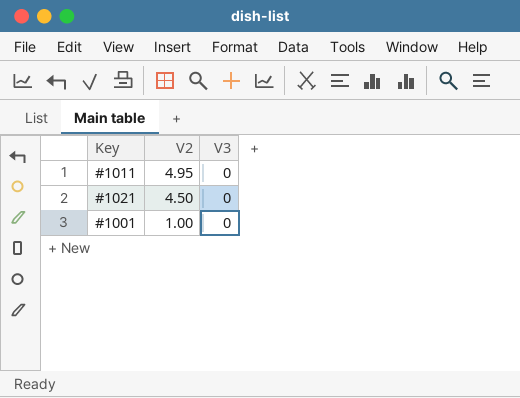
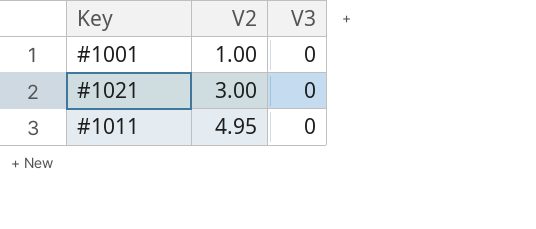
row order: V2 descending -> V2 ascending
#1021 | V2: 4.50 -> 3.00

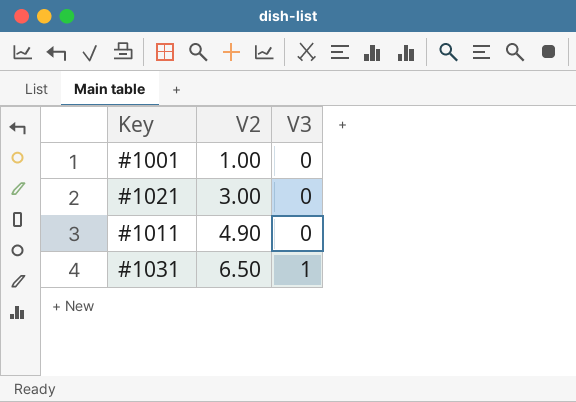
#1011 | V2: 4.95 -> 4.90
row #1031: none -> 6.50 | 1

